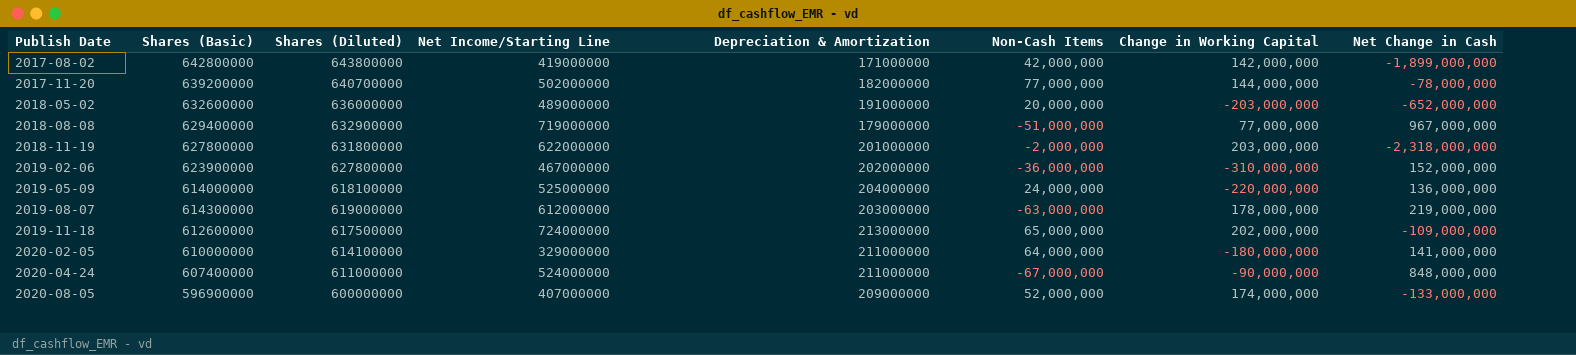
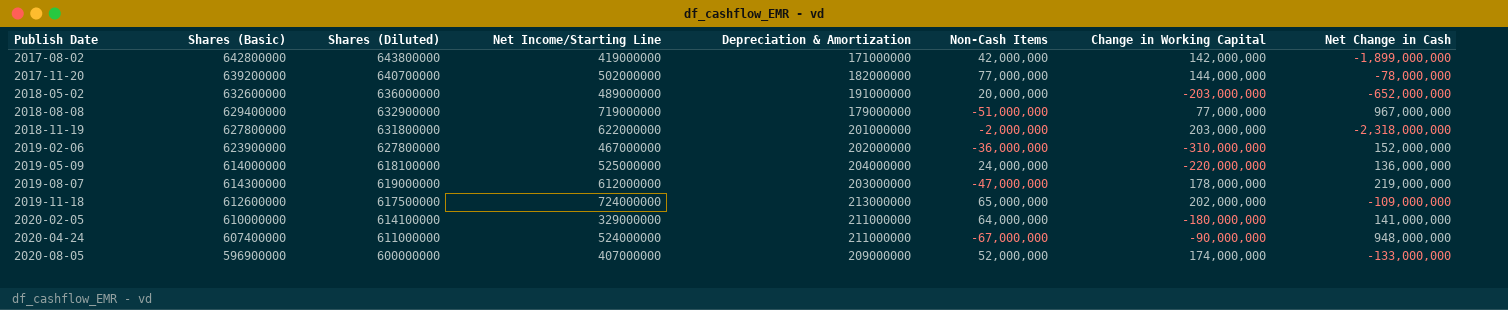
2019-08-07 | Non-Cash Items: -63,000,000 -> -47,000,000
2020-04-24 | Net Change in Cash: 848,000,000 -> 948,000,000

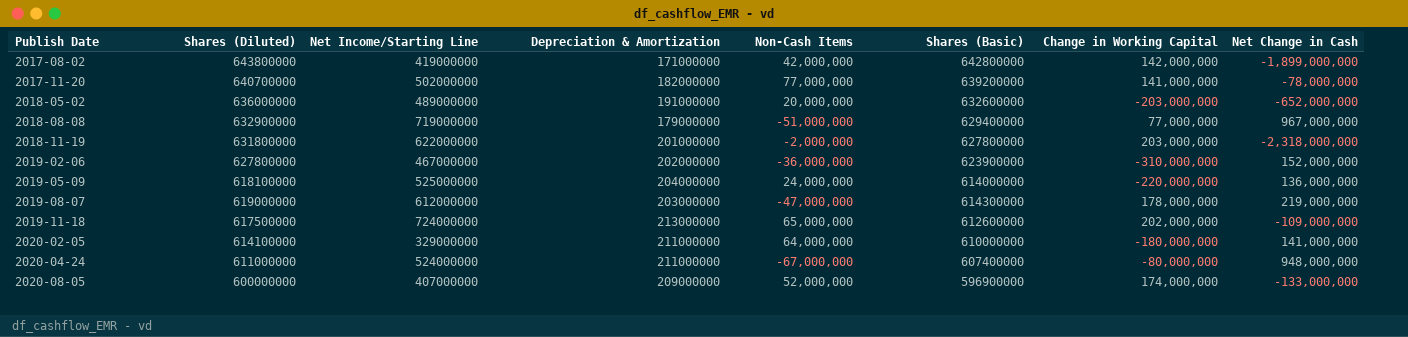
column Shares (Basic) | position: 2 -> 6
2017-11-20 | Change in Working Capital: 144,000,000 -> 141,000,000
2020-04-24 | Change in Working Capital: -90,000,000 -> -80,000,000

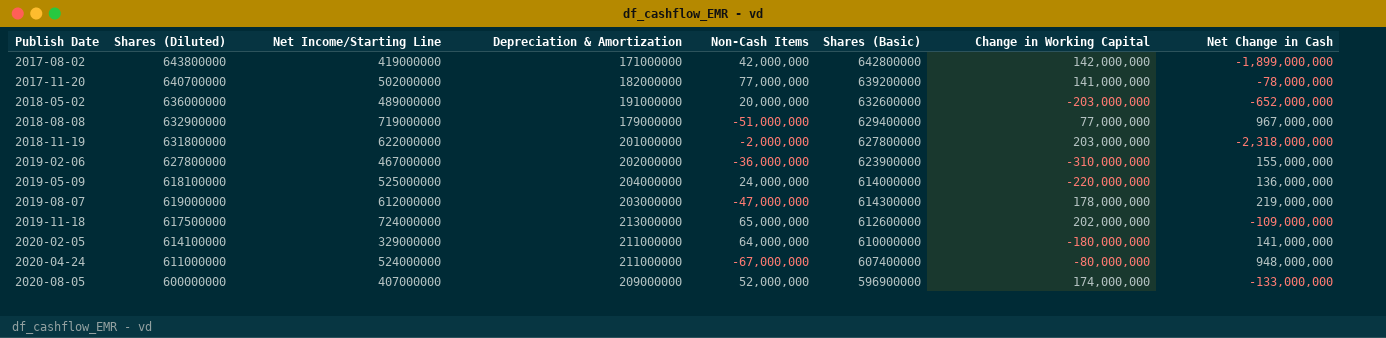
2019-02-06 | Net Change in Cash: 152,000,000 -> 155,000,000

